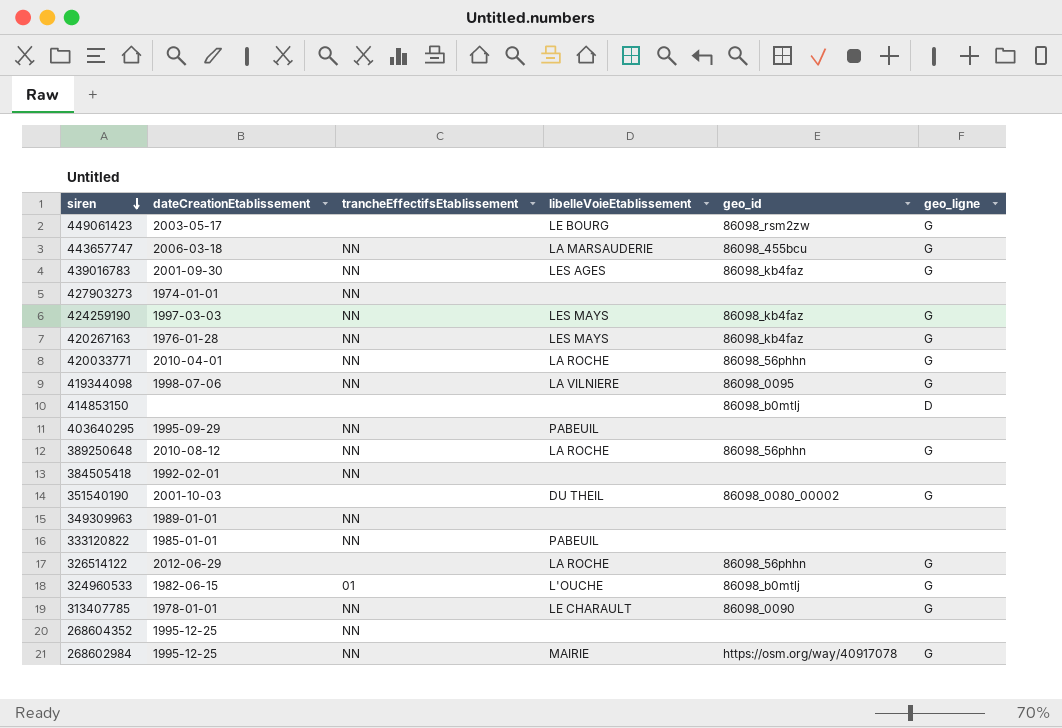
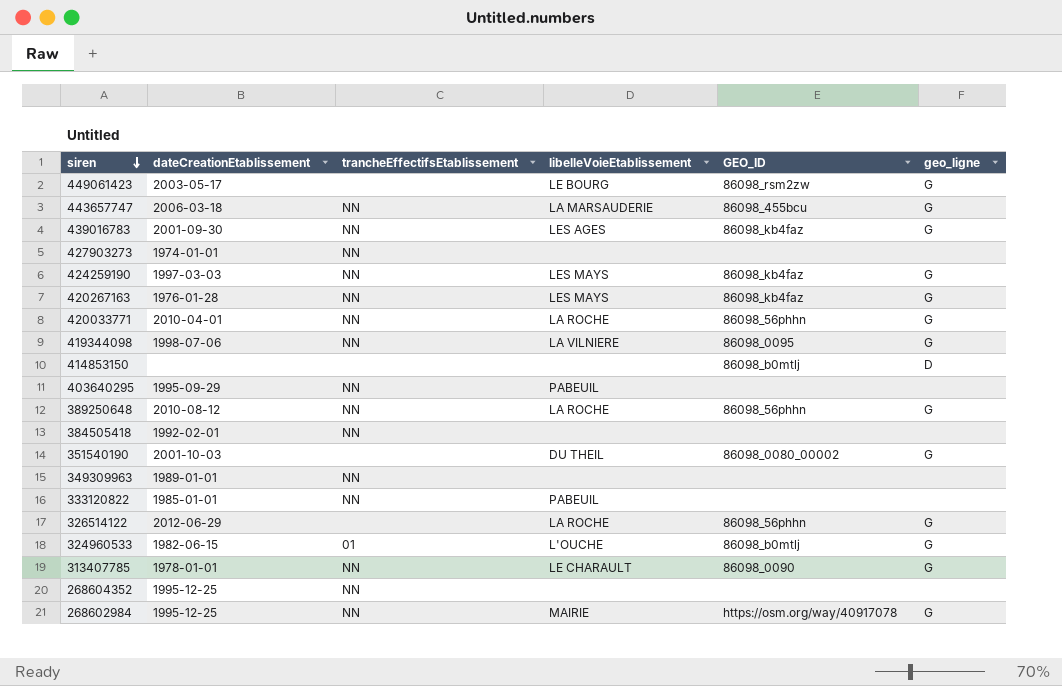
column name: geo_id -> GEO_ID

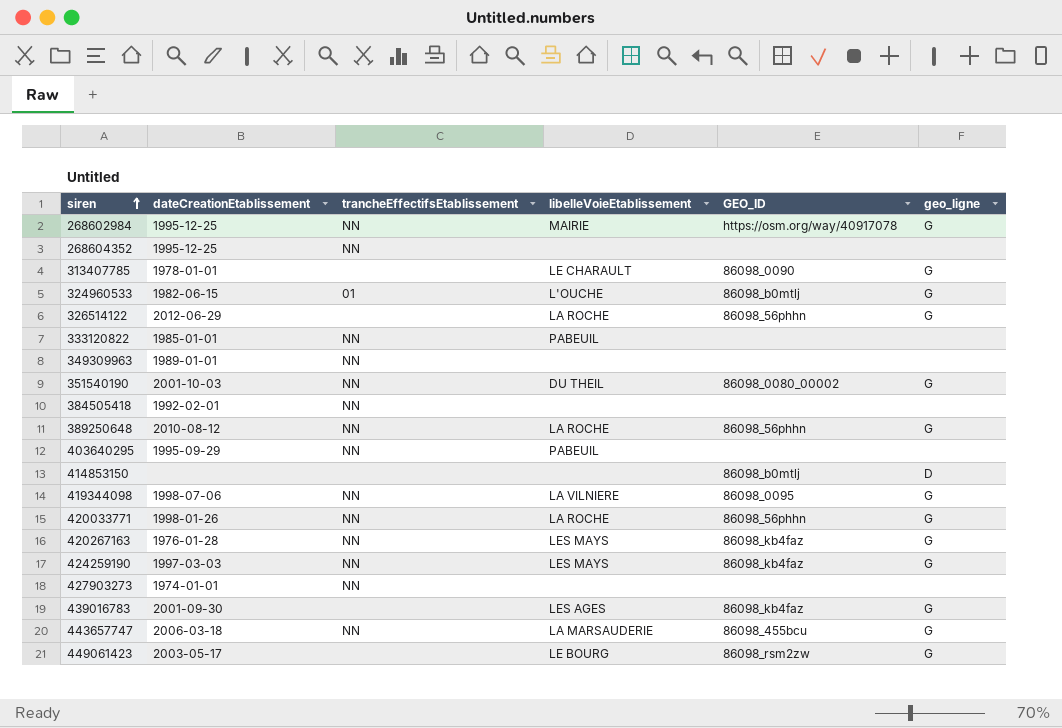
row order: siren descending -> siren ascending
313407785 | trancheEffectifsEtablissement: NN -> none
351540190 | trancheEffectifsEtablissement: none -> NN
420033771 | dateCreationEtablissement: 2010-04-01 -> 1998-01-26
439016783 | trancheEffectifsEtablissement: NN -> none

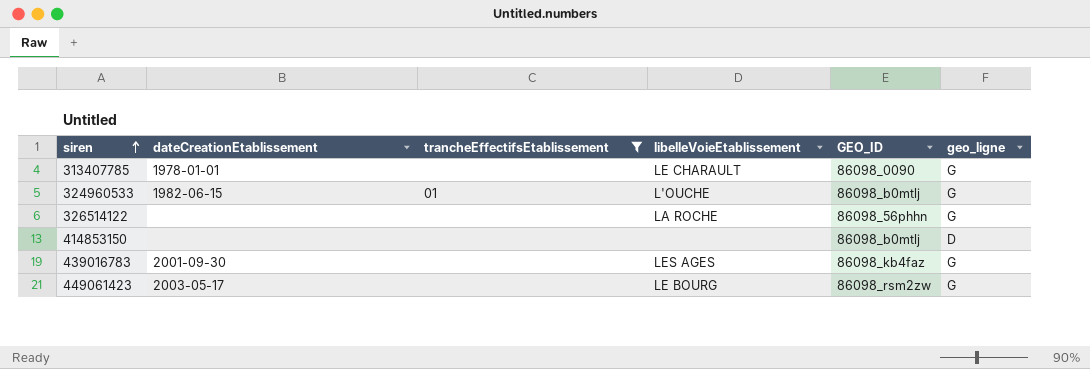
filter: none -> trancheEffectifsEtablissement != NN
326514122 | dateCreationEtablissement: 2012-06-29 -> none

